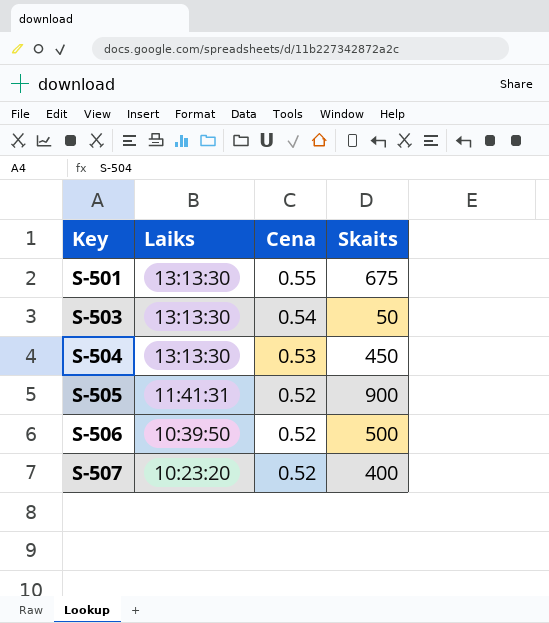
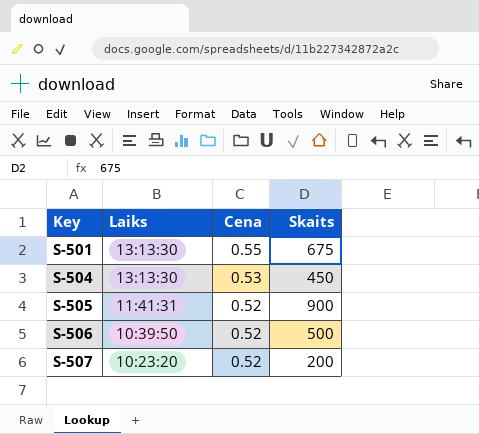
row S-503: 13:13:30 | 0.54 | 50 -> none
S-507 | Skaits: 400 -> 200

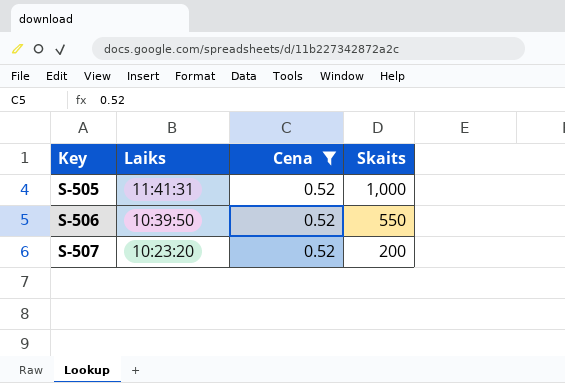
filter: none -> Cena = 0.52
S-505 | Skaits: 900 -> 1,000
S-506 | Skaits: 500 -> 550

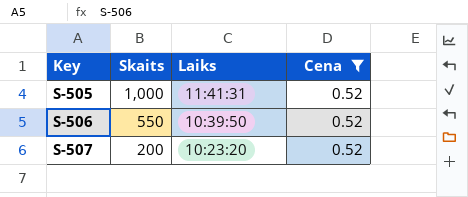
column Skaits | position: 4 -> 2

